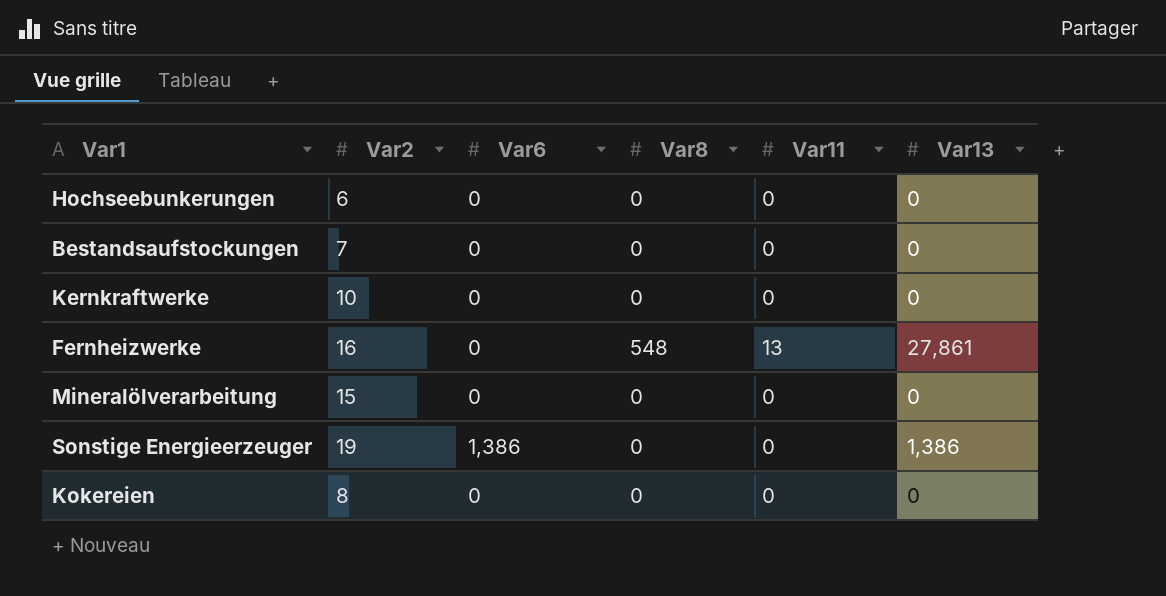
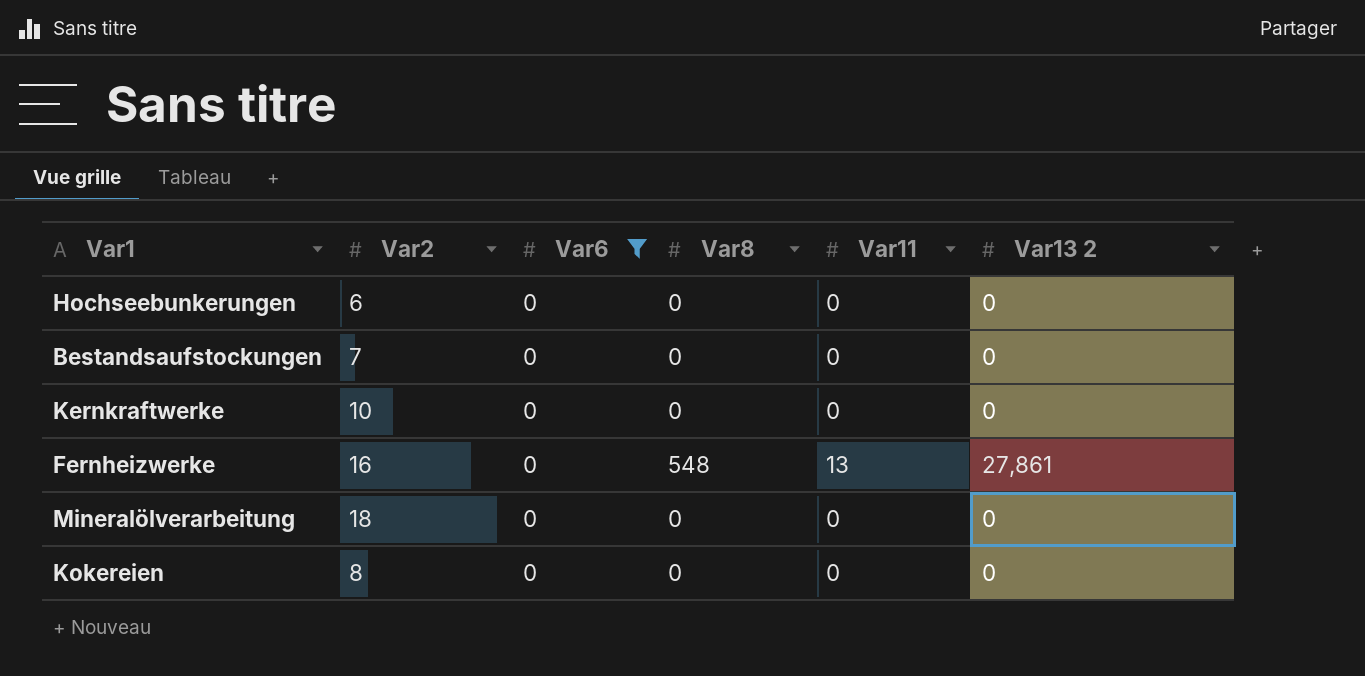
filter: none -> Var6 = 0
column name: Var13 -> Var13 2
Mineralölverarbeitung | Var2: 15 -> 18

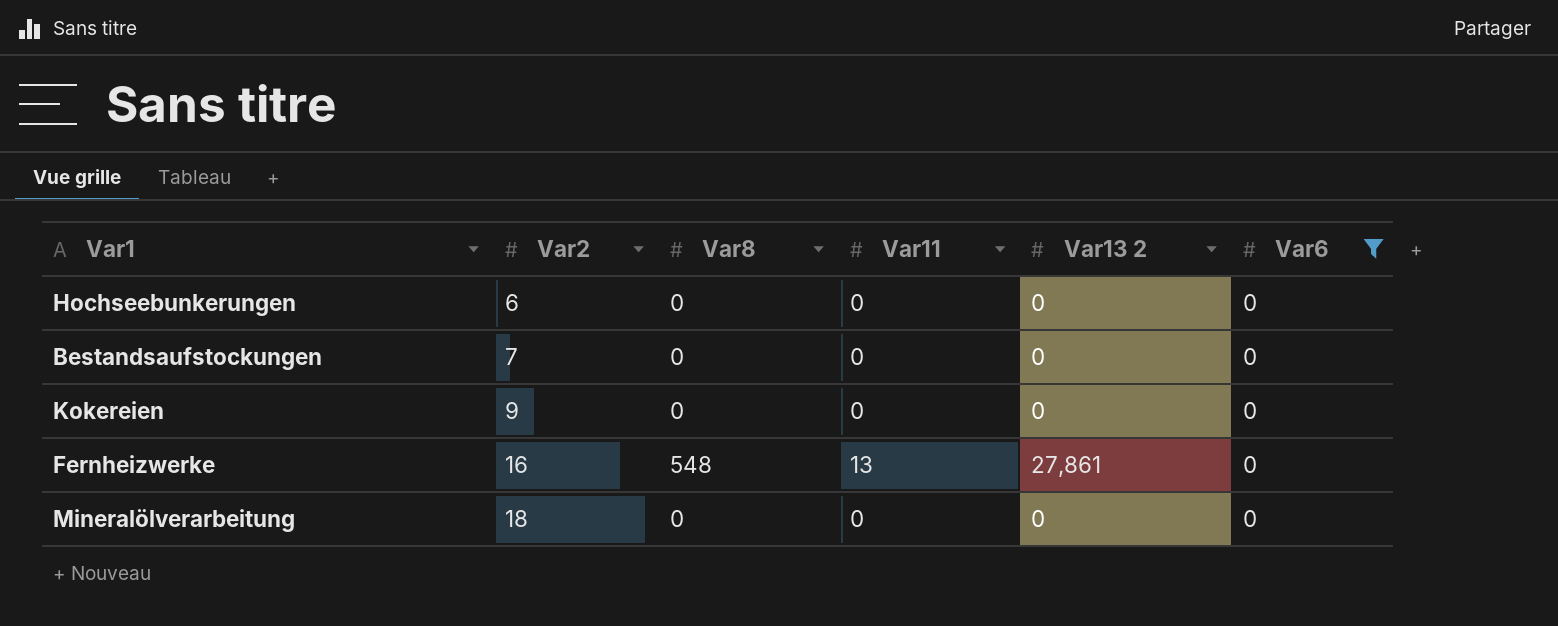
row order: none -> Var2 ascending
column Var6 | position: 3 -> 6
row Kernkraftwerke: 10 | 0 | 0 | 0 | 0 -> none
Kokereien | Var2: 8 -> 9

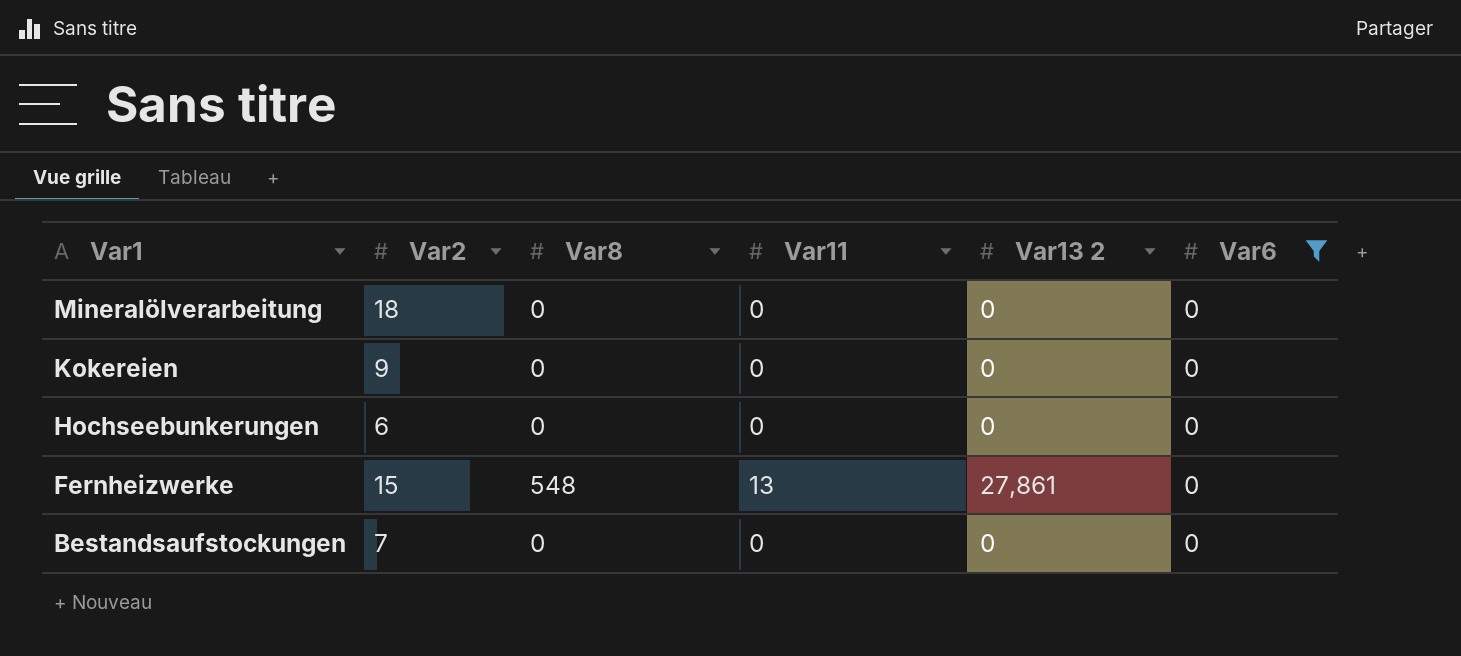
row order: Var2 ascending -> Var1 descending
Fernheizwerke | Var2: 16 -> 15

